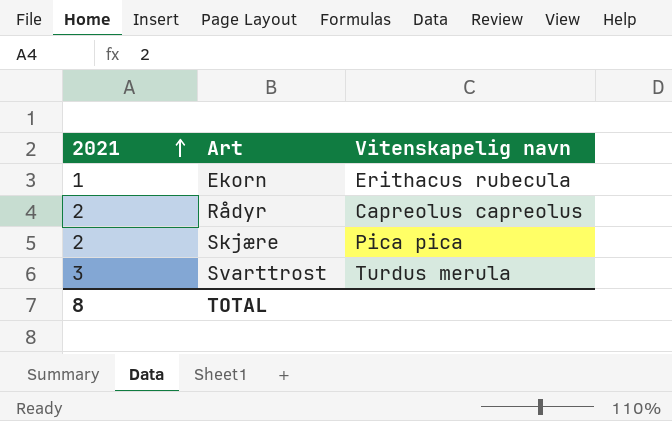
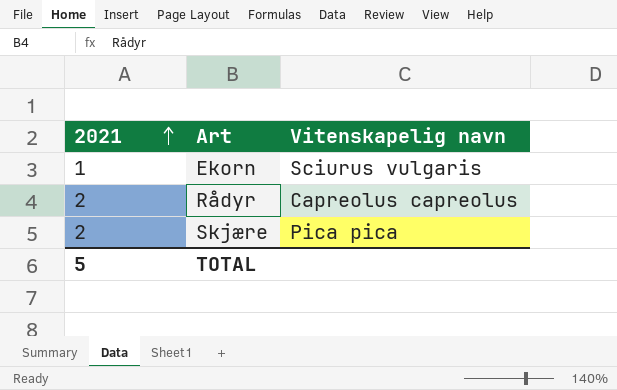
row Svarttrost: 3 | Turdus merula -> none
Ekorn | Vitenskapelig navn: Erithacus rubecula -> Sciurus vulgaris
TOTAL | 2021: 8 -> 5

